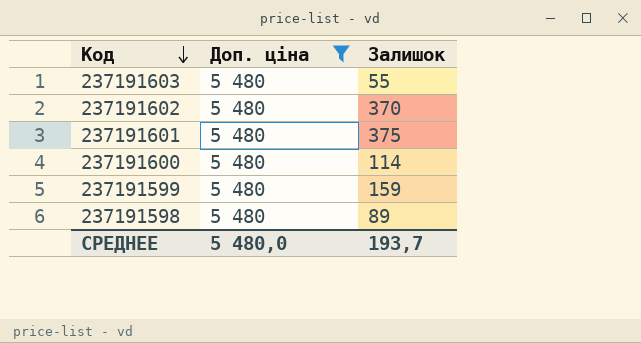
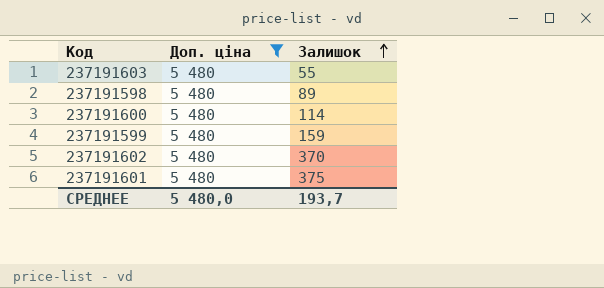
row order: Код descending -> Залишок ascending

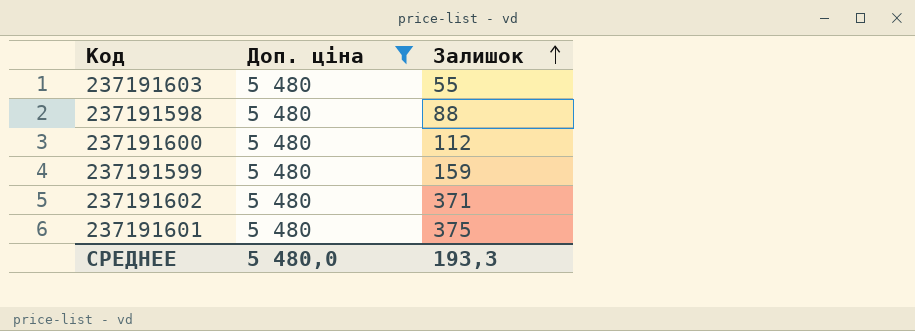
237191598 | Залишок: 89 -> 88
237191600 | Залишок: 114 -> 112
237191602 | Залишок: 370 -> 371
СРЕДНЕЕ | Залишок: 193,7 -> 193,3

